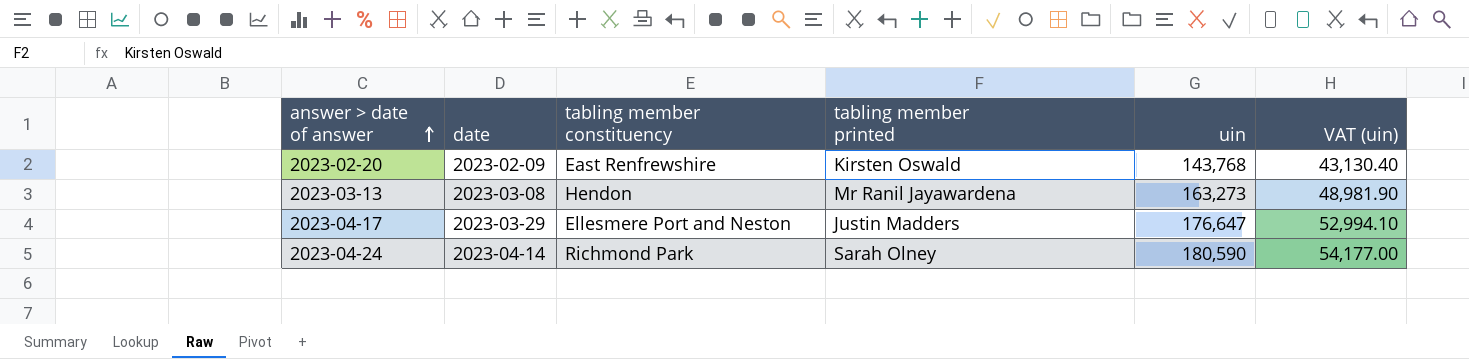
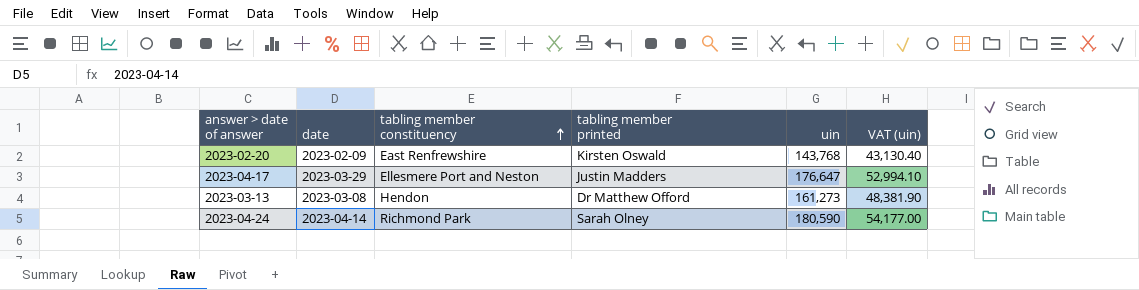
row order: answer > date of answer ascending -> tabling member constituency ascending
2023-03-13 | tabling member printed: Mr Ranil Jayawardena -> Dr Matthew Offord
2023-03-13 | uin: 163,273 -> 161,273
2023-03-13 | VAT (uin): 48,981.90 -> 48,381.90

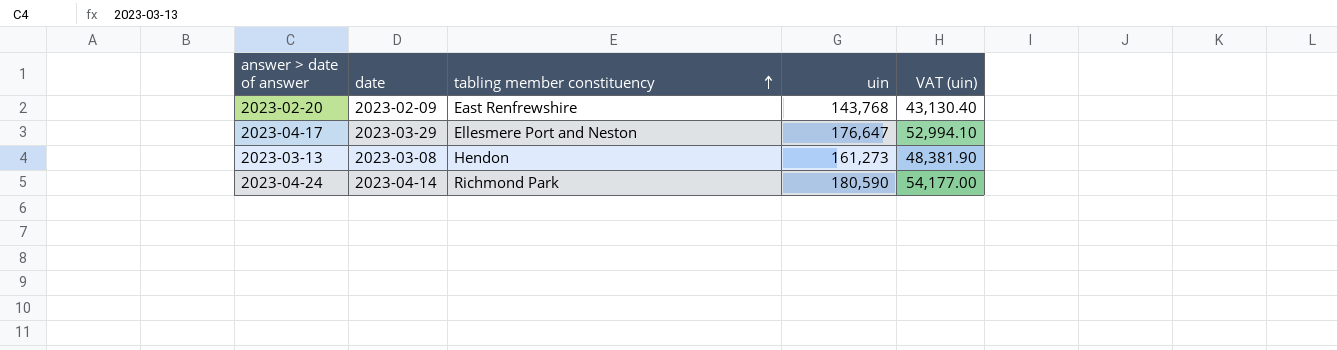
column tabling member printed | position: 4 -> none

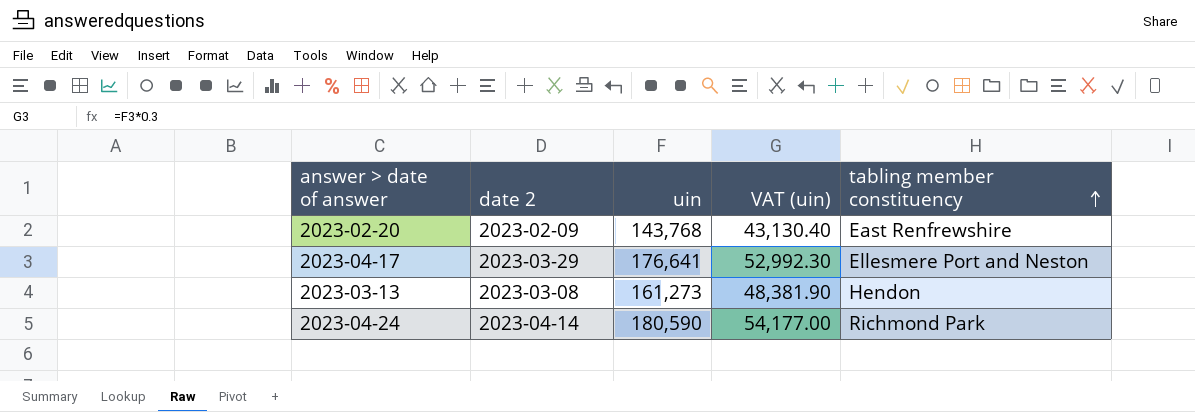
column name: date -> date 2
column tabling member constituency | position: 3 -> 5
2023-04-17 | uin: 176,647 -> 176,641
2023-04-17 | VAT (uin): 52,994.10 -> 52,992.30

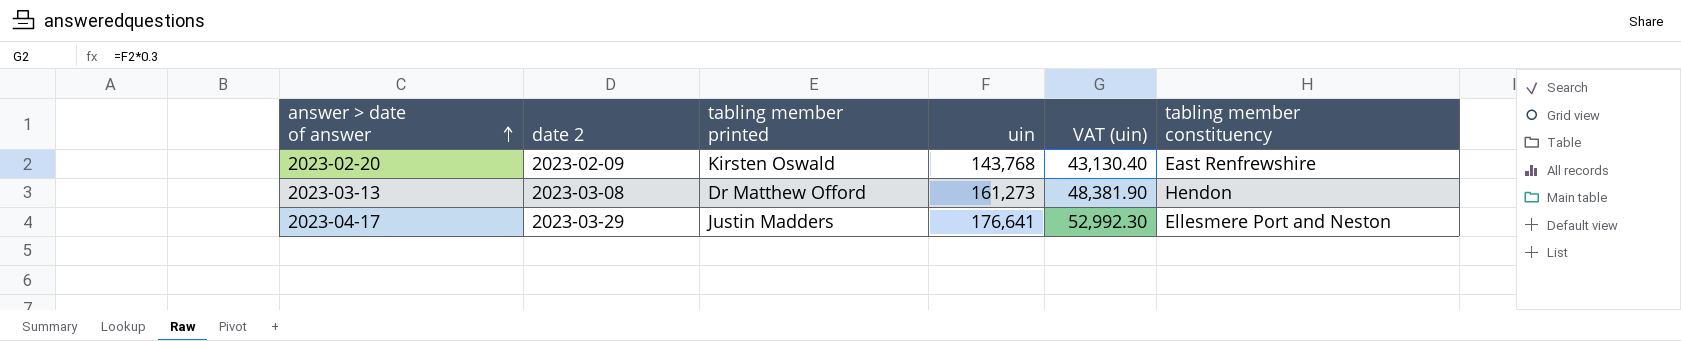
row order: tabling member constituency ascending -> answer > date of answer ascending
column tabling member printed | position: none -> 3
row 2023-04-24: 2023-04-14 | 180,590 | 54,177.00 | Richmond Park -> none

